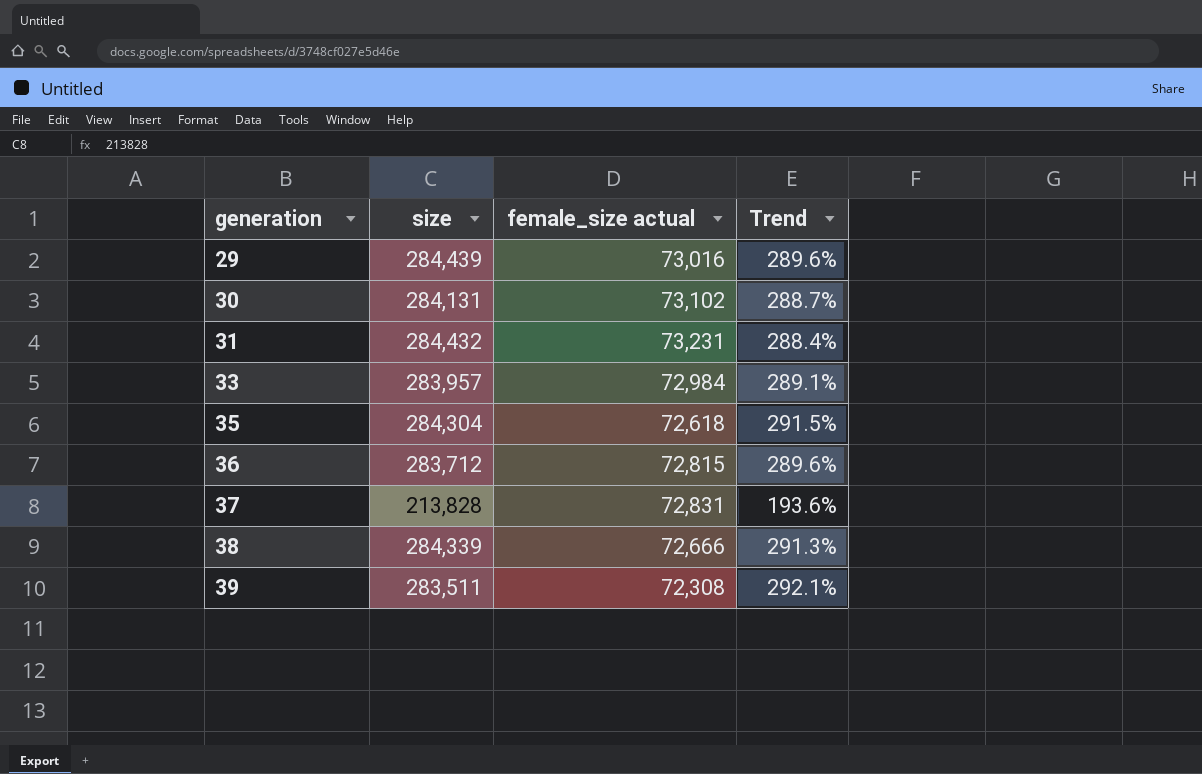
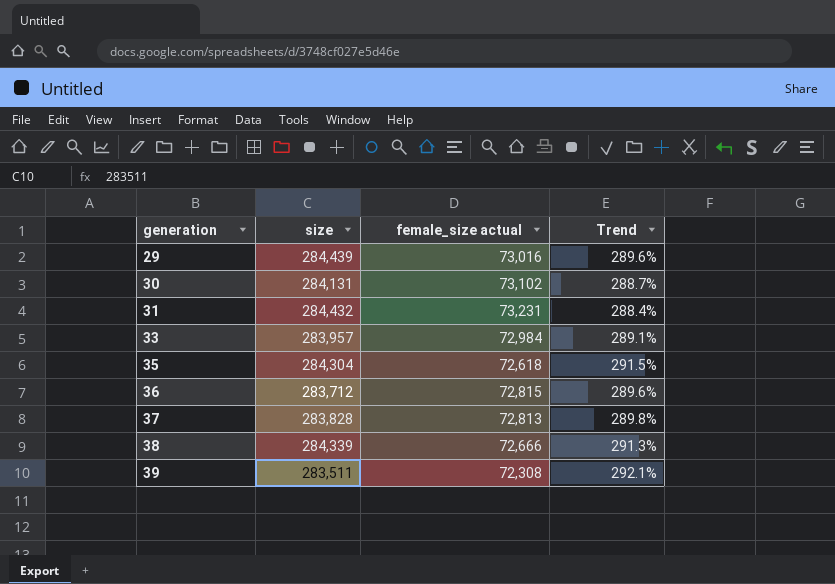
37 | size: 213,828 -> 283,828
37 | female_size actual: 72,831 -> 72,813
37 | Trend: 193.6% -> 289.8%

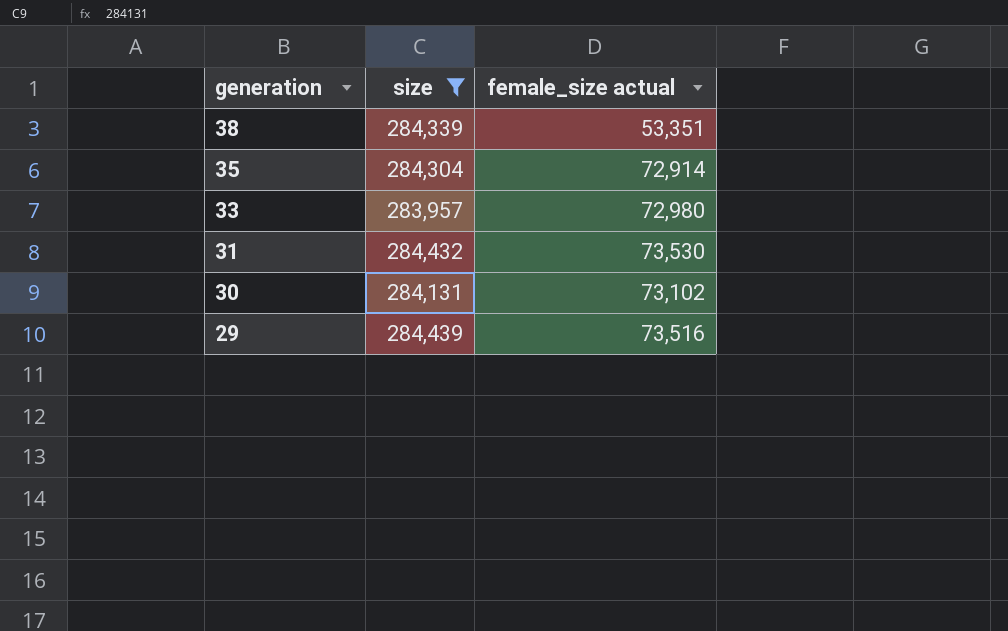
filter: none -> size >= 283,957
row order: generation ascending -> generation descending
column Trend | formula: ([size] - [female_size actual]) / [female_size actual] -> none
38 | female_size actual: 72,666 -> 53,351
35 | female_size actual: 72,618 -> 72,914
33 | female_size actual: 72,984 -> 72,980
31 | female_size actual: 73,231 -> 73,530
29 | female_size actual: 73,016 -> 73,516

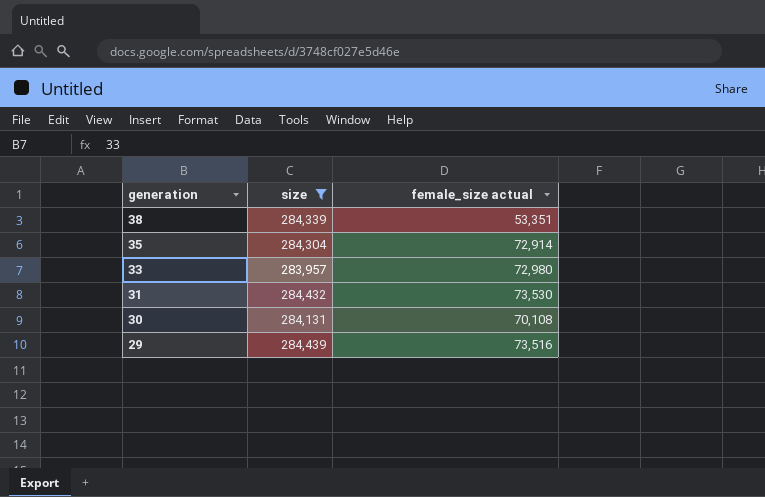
30 | female_size actual: 73,102 -> 70,108

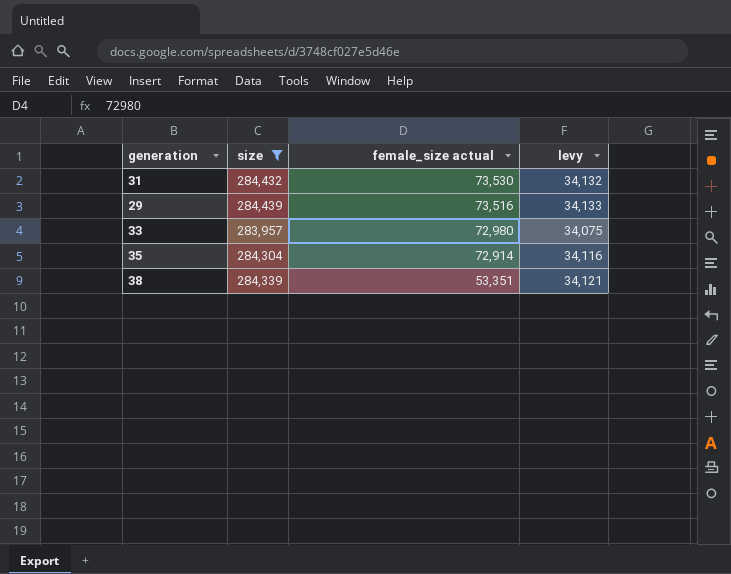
row order: generation descending -> female_size actual descending
column levy | formula: none -> [size] * 0.12
row 30: 284,131 | 70,108 -> none

